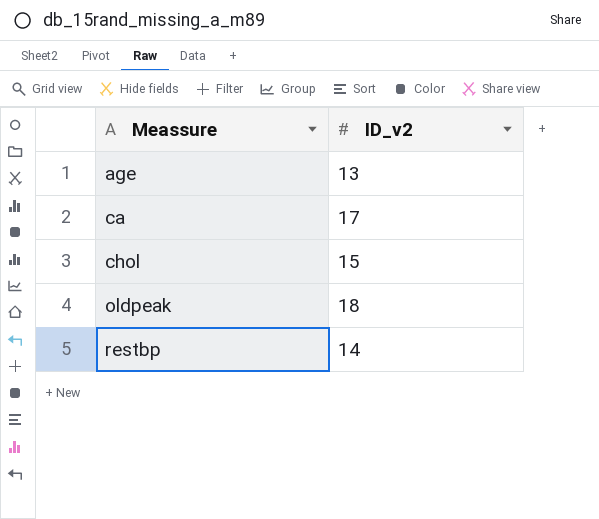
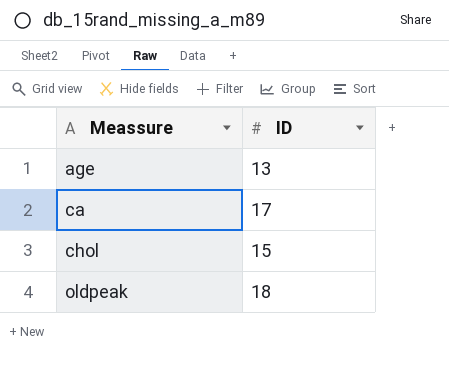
column name: ID_v2 -> ID
row restbp: 14 -> none

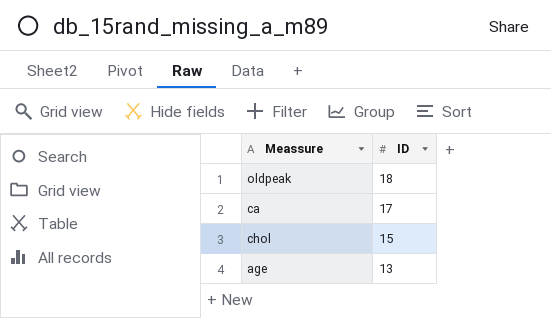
row order: Meassure ascending -> ID descending

